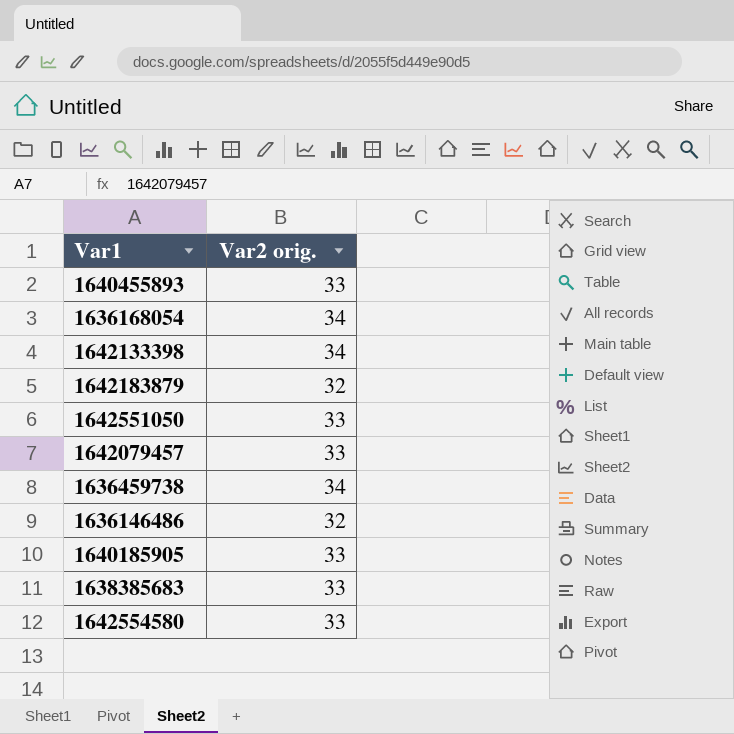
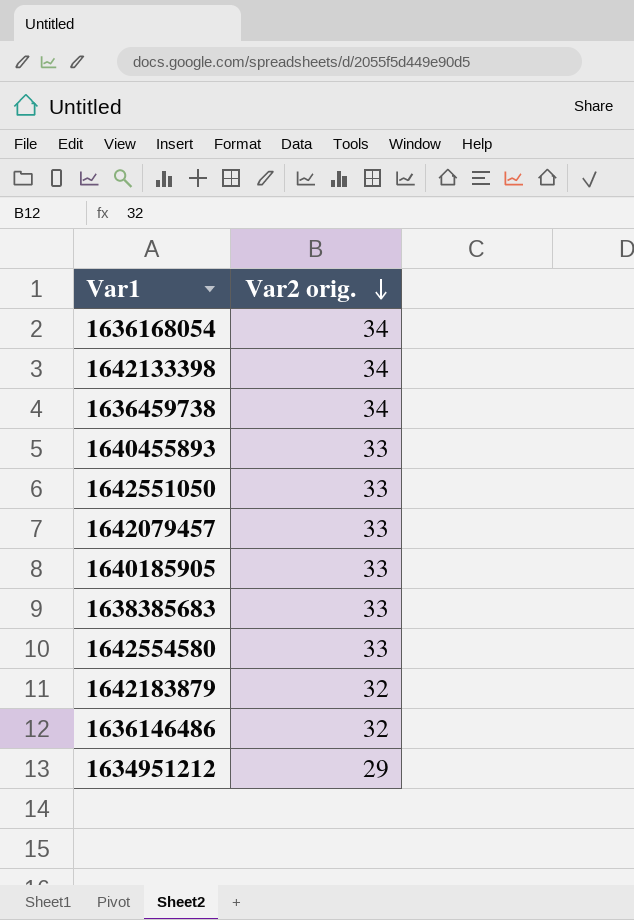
row order: none -> Var2 orig. descending
row 1634951212: none -> 29

